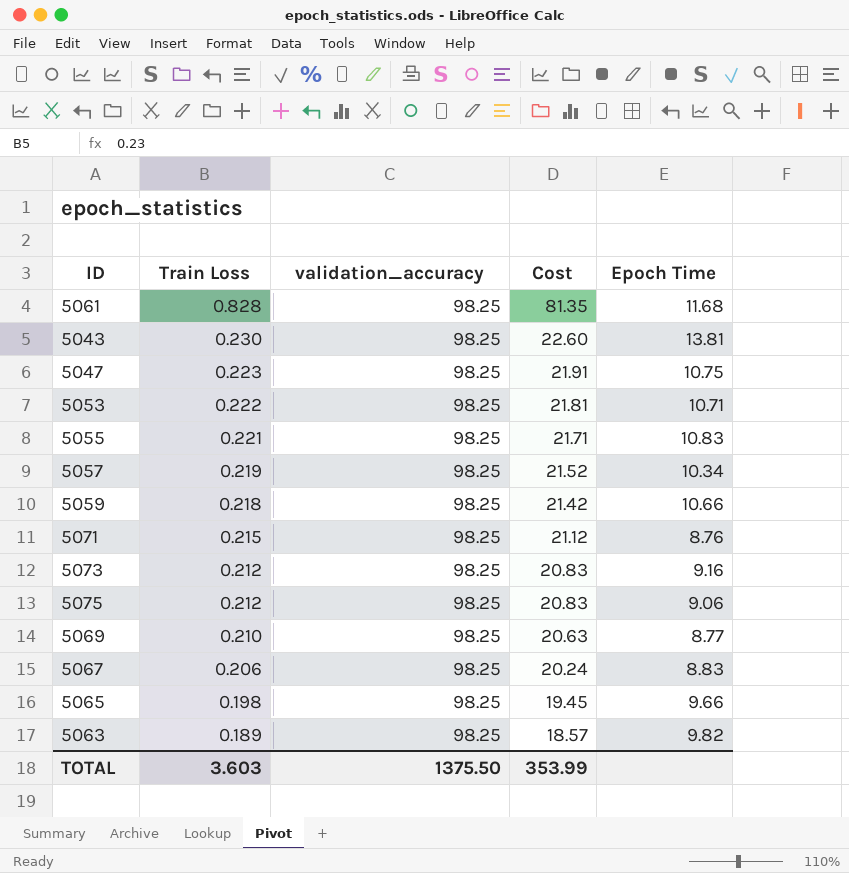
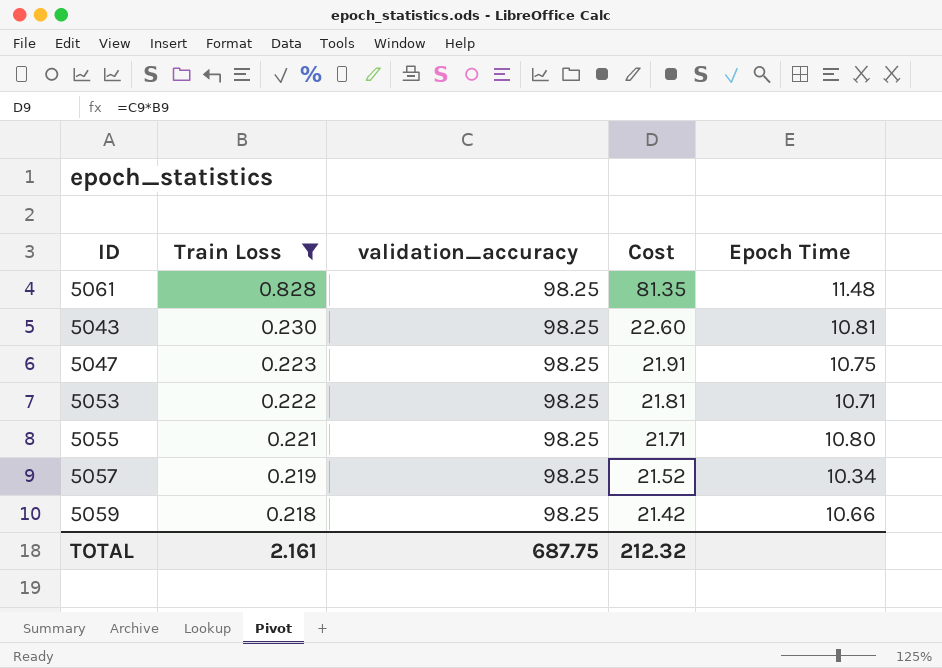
filter: none -> Train Loss >= 0.218
5061 | Epoch Time: 11.68 -> 11.48
5043 | Epoch Time: 13.81 -> 10.81
5055 | Epoch Time: 10.83 -> 10.80
TOTAL | Train Loss: 3.603 -> 2.161
TOTAL | validation_accuracy: 1375.50 -> 687.75
TOTAL | Cost: 353.99 -> 212.32

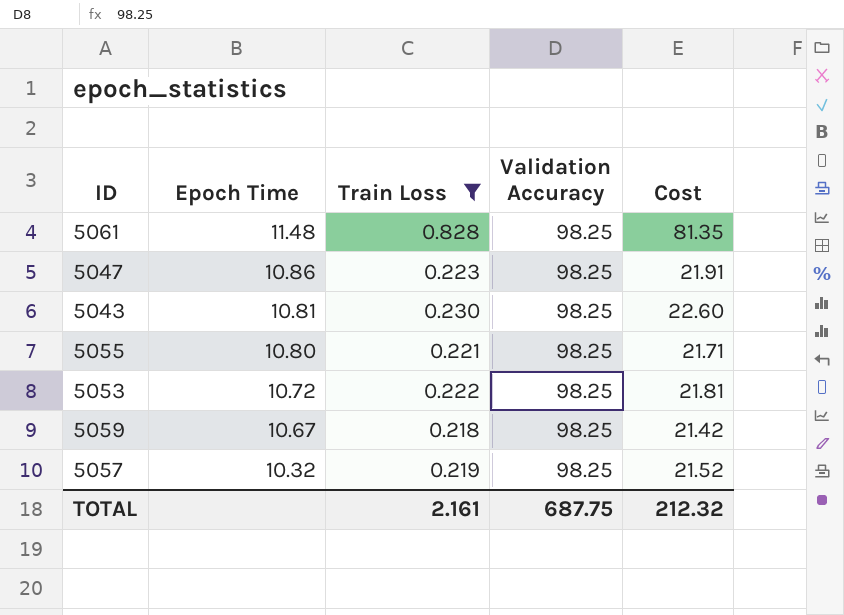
row order: Train Loss descending -> Epoch Time descending
column Epoch Time | position: 5 -> 2
column name: validation_accuracy -> Validation Accuracy
5047 | Epoch Time: 10.75 -> 10.86
5053 | Epoch Time: 10.71 -> 10.72
5059 | Epoch Time: 10.66 -> 10.67
5057 | Epoch Time: 10.34 -> 10.32

